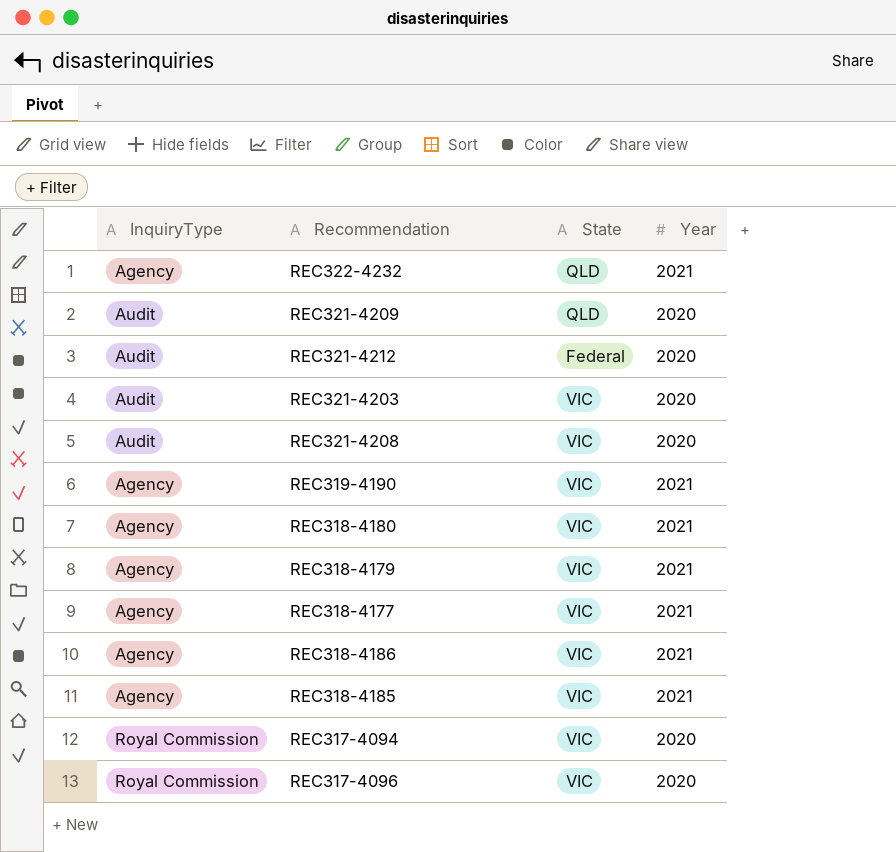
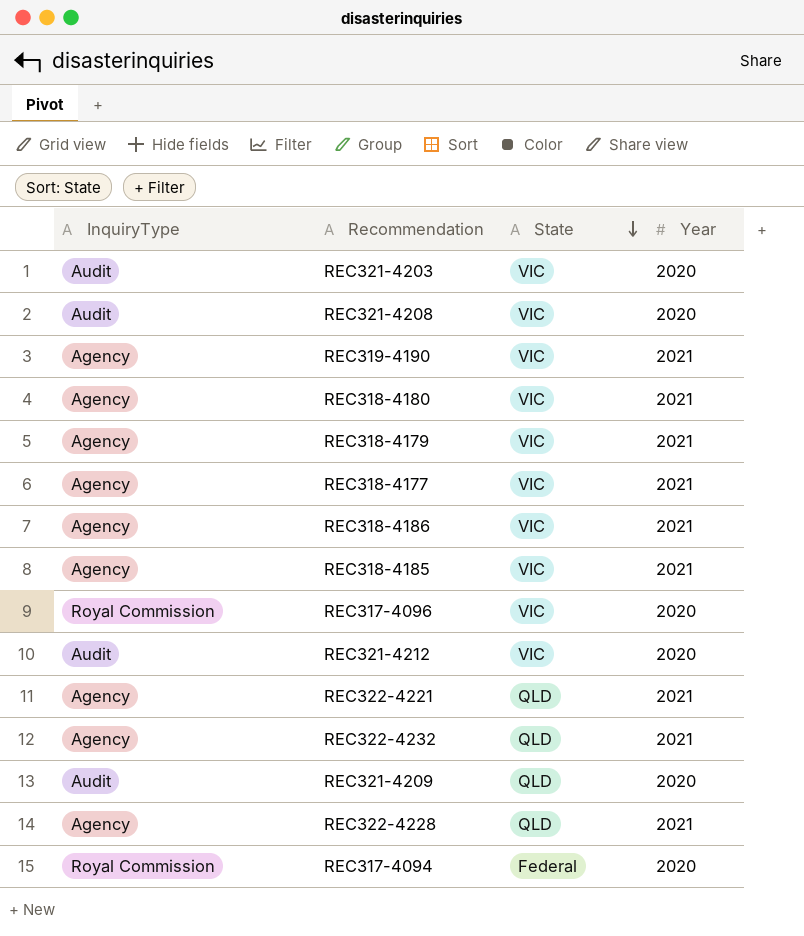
row order: none -> State descending
REC321-4212 | State: Federal -> VIC
row REC322-4221: none -> Agency | QLD | 2021
row REC322-4228: none -> Agency | QLD | 2021
REC317-4094 | State: VIC -> Federal

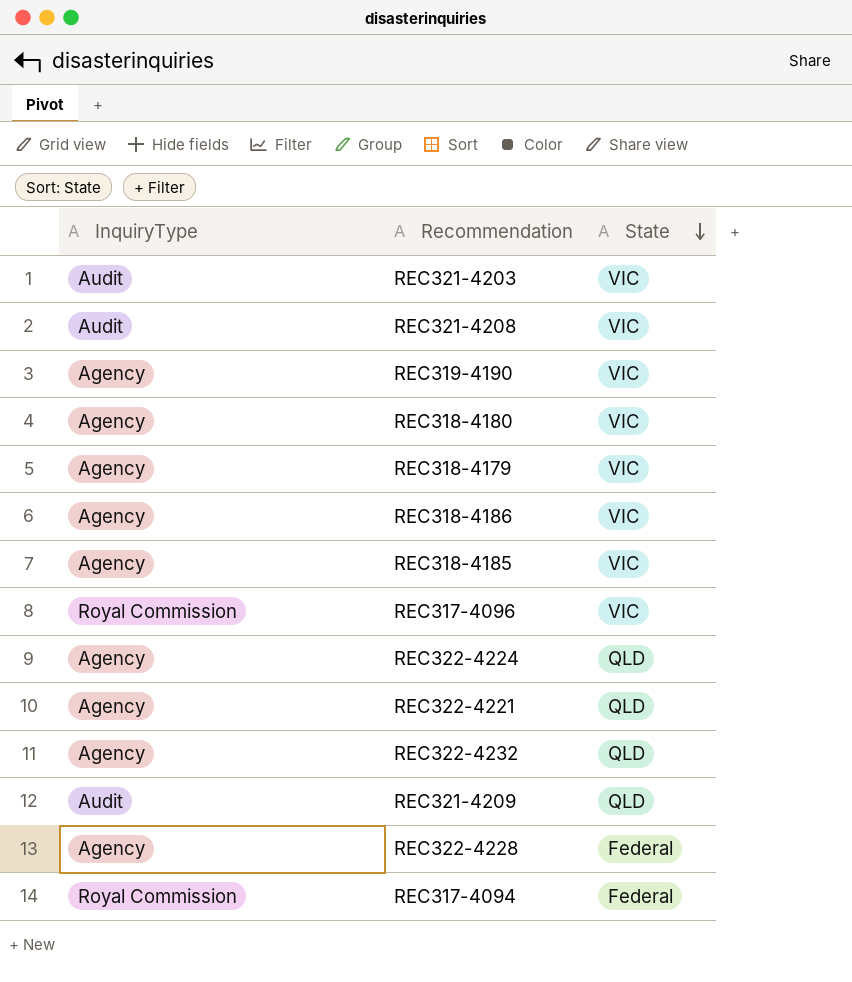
column Year | position: 4 -> none
row REC318-4177: Agency | VIC | 2021 -> none
row REC321-4212: Audit | VIC | 2020 -> none
row REC322-4224: none -> Agency | QLD
REC322-4228 | State: QLD -> Federal

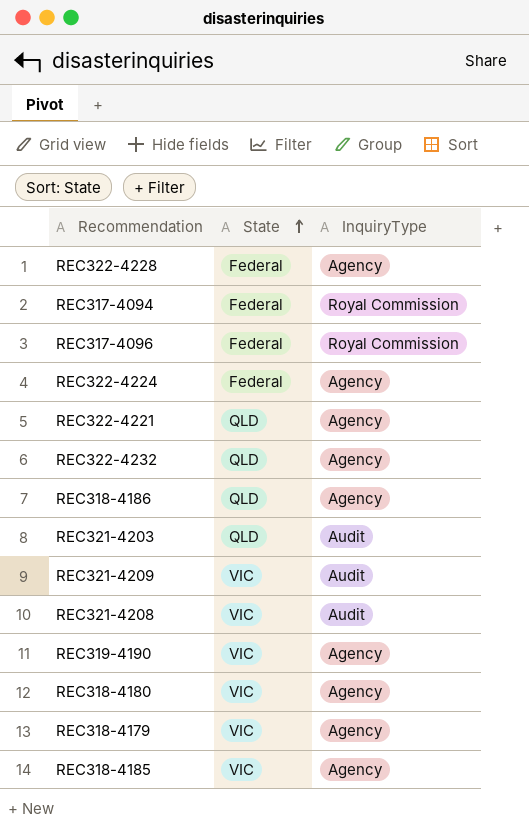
row order: State descending -> State ascending
column InquiryType | position: 1 -> 3
REC317-4096 | State: VIC -> Federal
REC322-4224 | State: QLD -> Federal
REC318-4186 | State: VIC -> QLD
REC321-4203 | State: VIC -> QLD
REC321-4209 | State: QLD -> VIC

